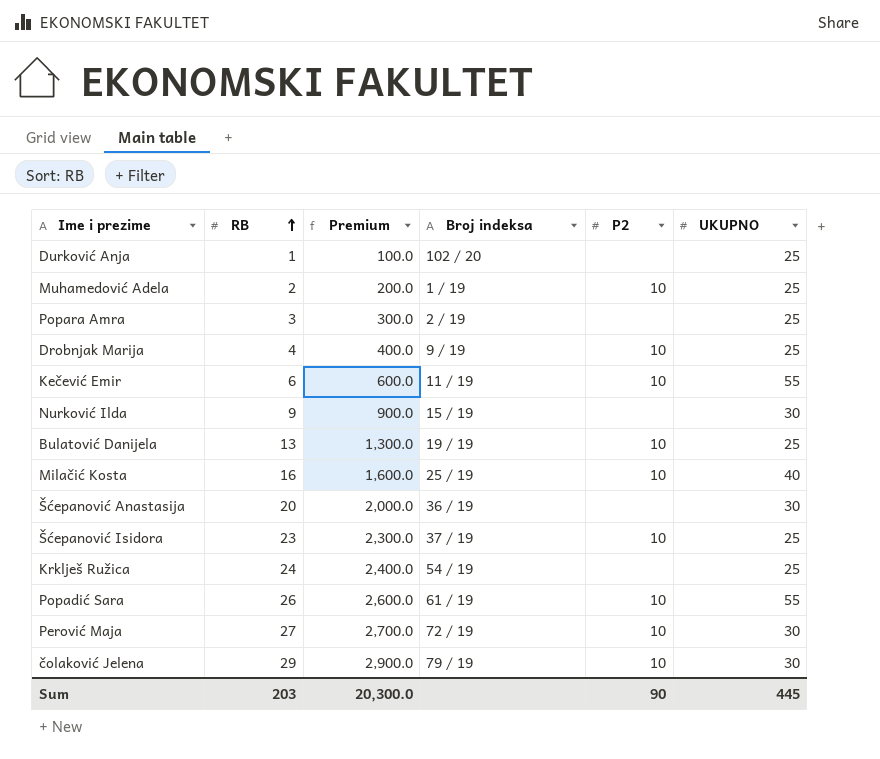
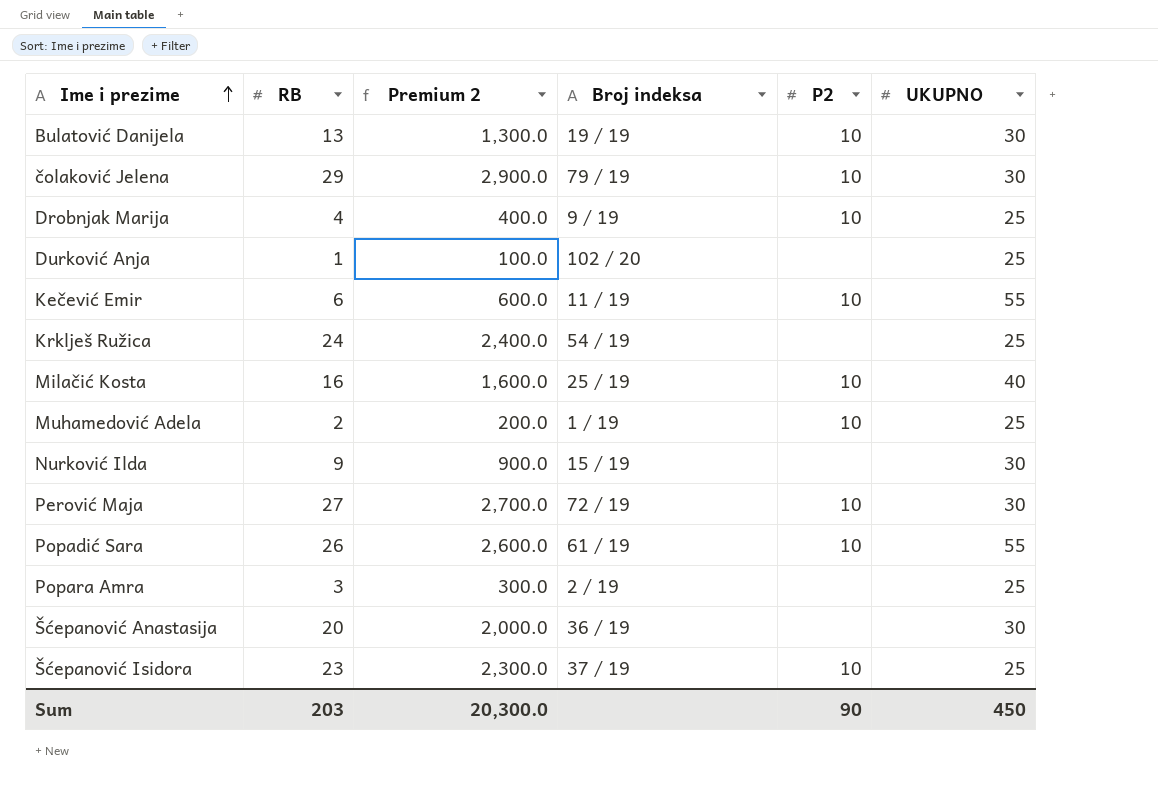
row order: RB ascending -> Ime i prezime ascending
column name: Premium -> Premium 2
Bulatović Danijela | UKUPNO: 25 -> 30
Sum | UKUPNO: 445 -> 450

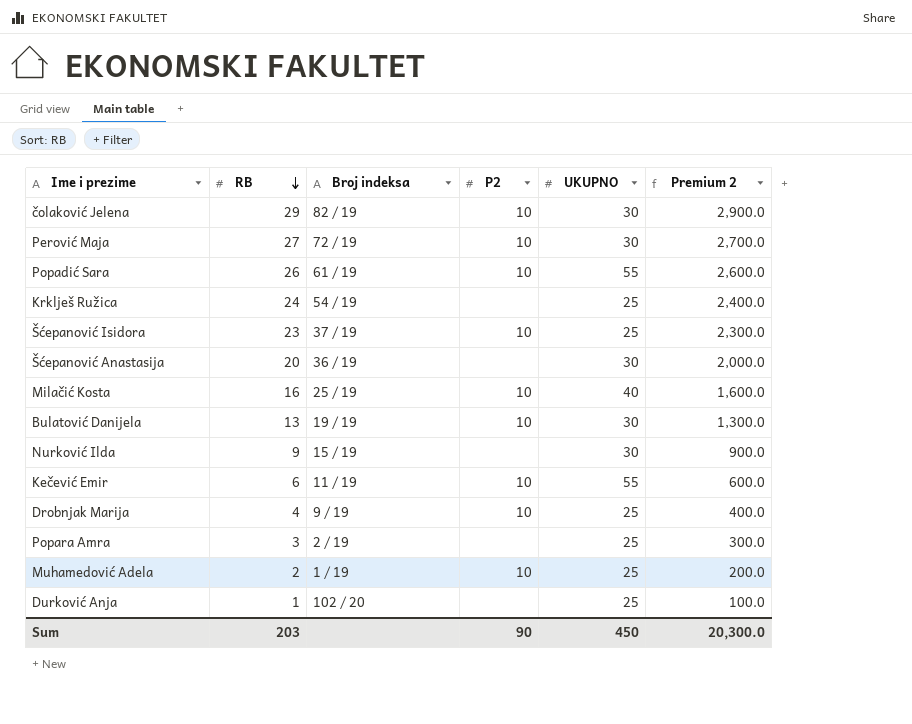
row order: Ime i prezime ascending -> RB descending
column Premium 2 | position: 3 -> 6
čolaković Jelena | Broj indeksa: 79 / 19 -> 82 / 19

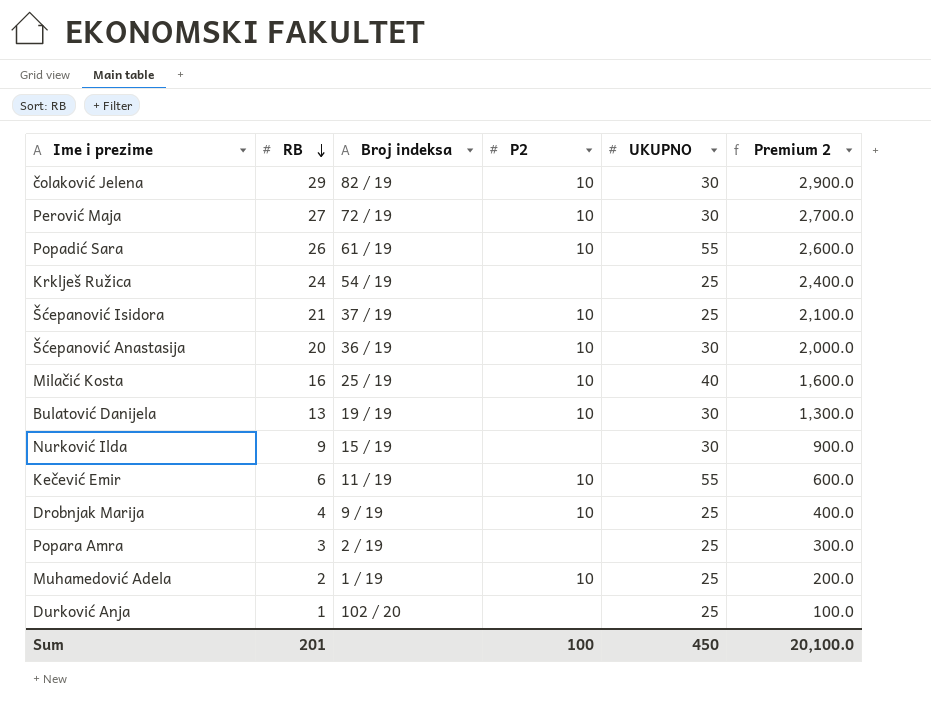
Šćepanović Isidora | RB: 23 -> 21
Šćepanović Isidora | Premium 2: 2,300.0 -> 2,100.0
Šćepanović Anastasija | P2: none -> 10
Sum | RB: 203 -> 201
Sum | P2: 90 -> 100
Sum | Premium 2: 20,300.0 -> 20,100.0

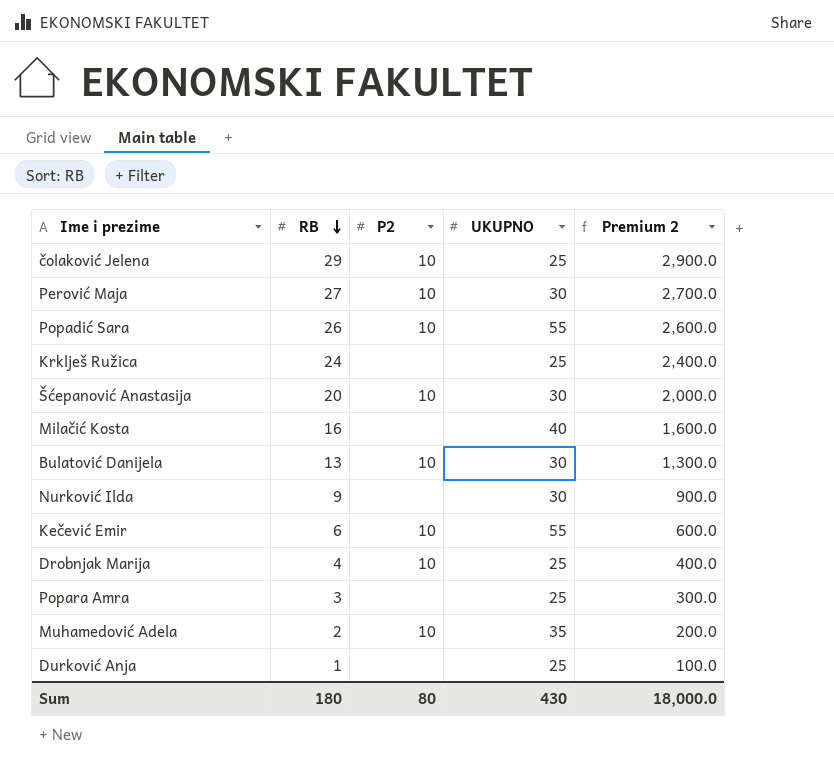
column Broj indeksa | position: 3 -> none
row Šćepanović Isidora: 21 | 37 / 19 | 10 | 25 | 2,100.0 -> none
čolaković Jelena | UKUPNO: 30 -> 25
Milačić Kosta | P2: 10 -> none
Muhamedović Adela | UKUPNO: 25 -> 35
Sum | RB: 201 -> 180
Sum | P2: 100 -> 80
Sum | UKUPNO: 450 -> 430
Sum | Premium 2: 20,100.0 -> 18,000.0

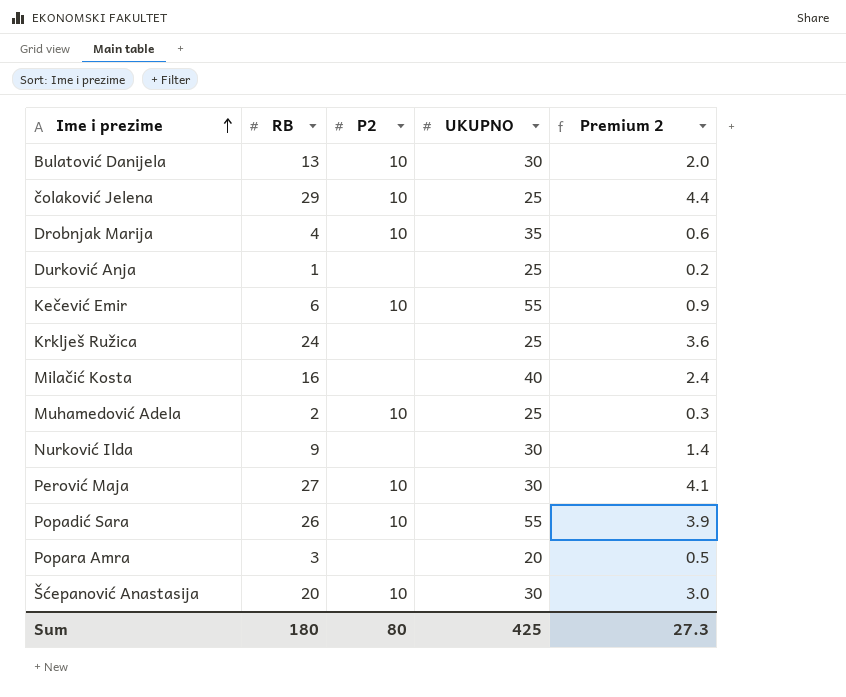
row order: RB descending -> Ime i prezime ascending
column Premium 2 | formula: [RB] * 100 -> [RB] * 0.15
Drobnjak Marija | UKUPNO: 25 -> 35
Muhamedović Adela | UKUPNO: 35 -> 25
Popara Amra | UKUPNO: 25 -> 20
Sum | UKUPNO: 430 -> 425
Sum | Premium 2: 18,000.0 -> 27.3

